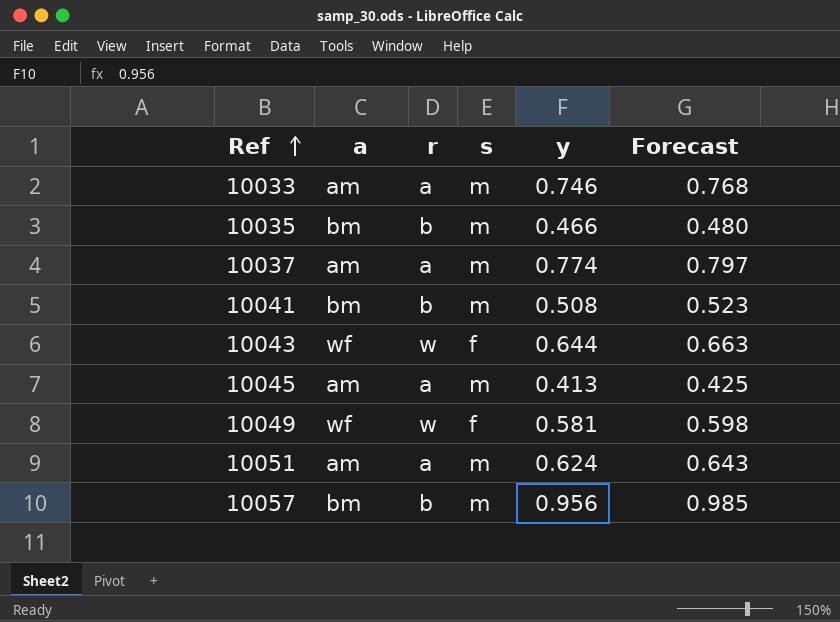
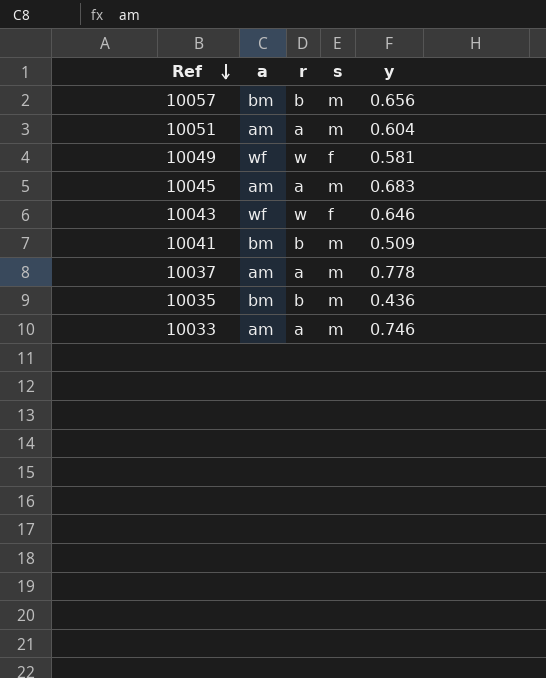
row order: Ref ascending -> Ref descending
column Forecast | formula: [y] * 1.03 -> none
10057 | y: 0.956 -> 0.656
10051 | y: 0.624 -> 0.604
10045 | y: 0.413 -> 0.683
10043 | y: 0.644 -> 0.646
10041 | y: 0.508 -> 0.509
10037 | y: 0.774 -> 0.778
10035 | y: 0.466 -> 0.436

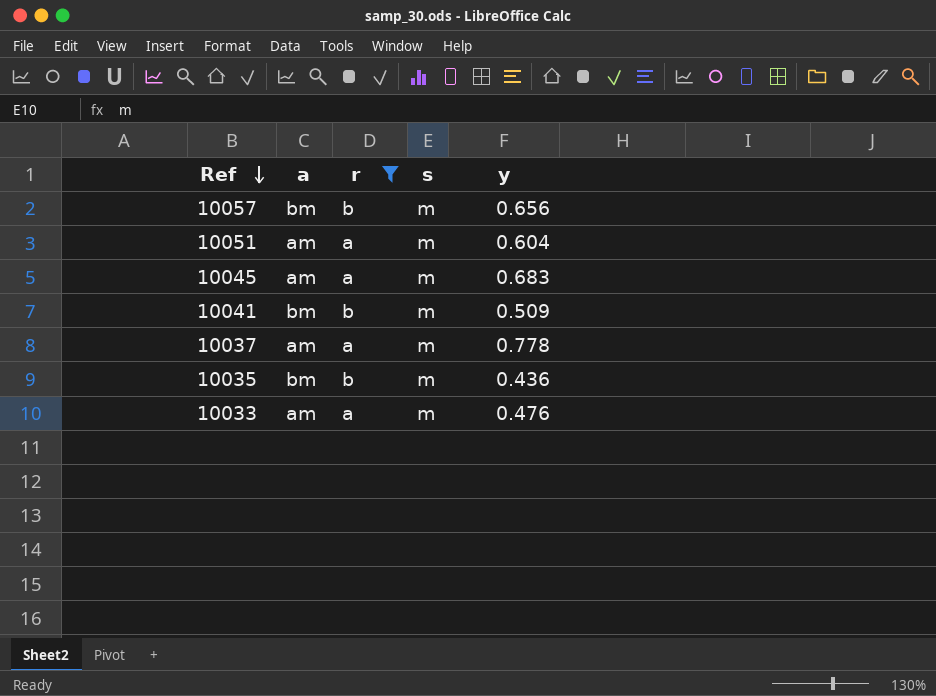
filter: none -> r != w
10033 | y: 0.746 -> 0.476

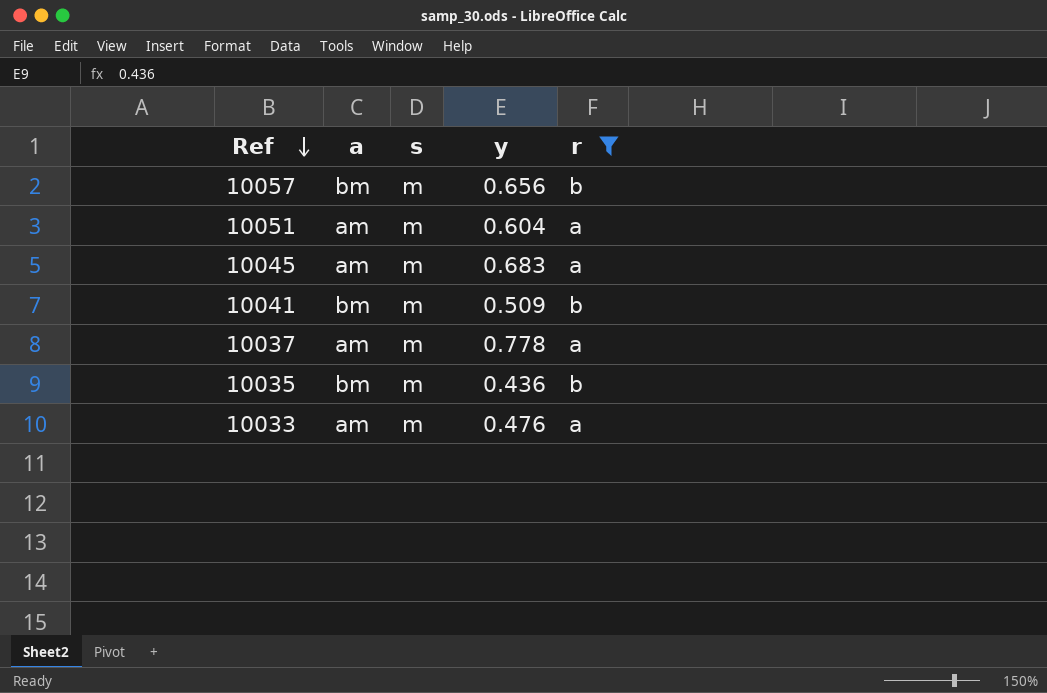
column r | position: 3 -> 5

